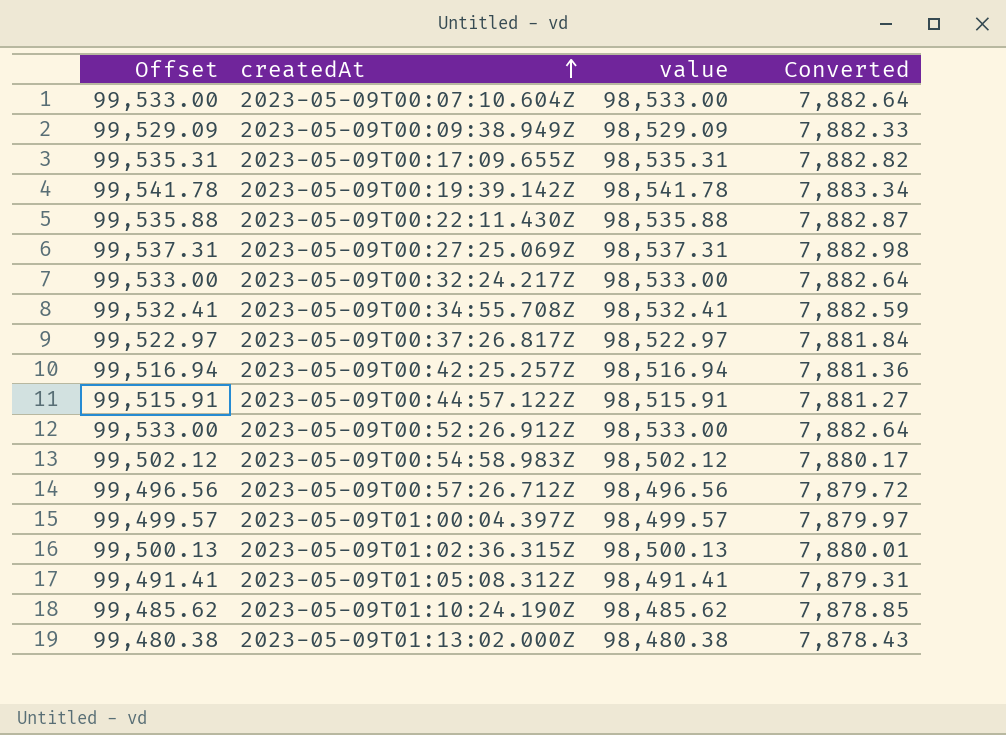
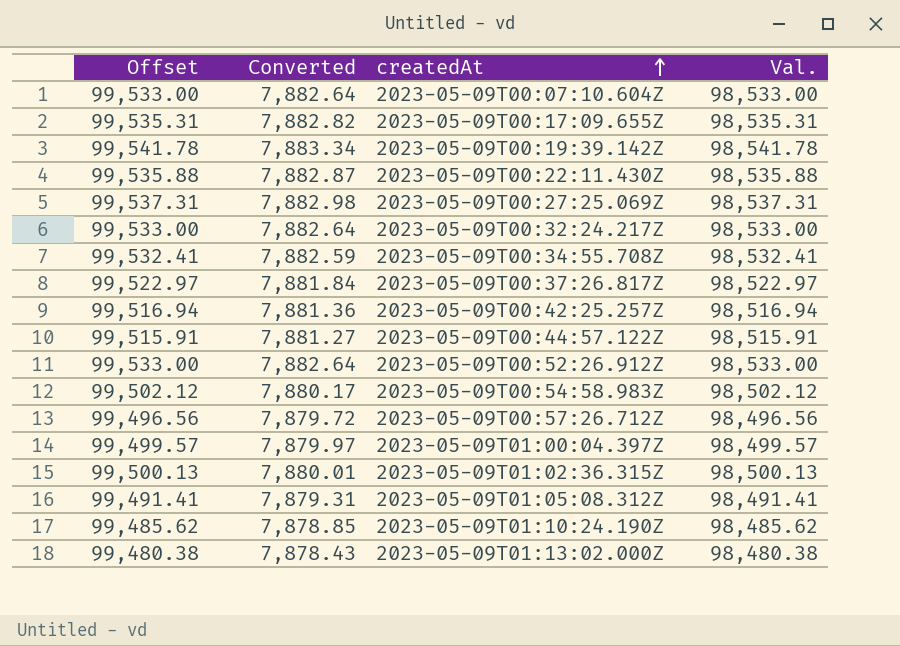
column Converted | position: 4 -> 2
column name: value -> Val.
row 2023-05-09T00:09:38.949Z: 99,529.09 | 98,529.09 | 7,882.33 -> none

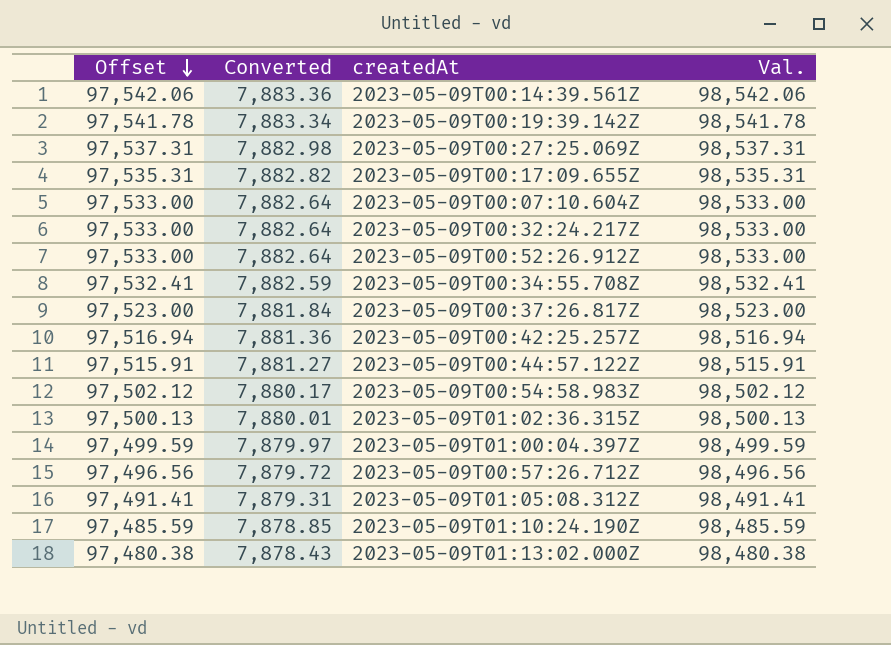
row order: createdAt ascending -> Offset descending
column Offset | formula: [Val.] + 1000 -> [Val.] - 1000
row 2023-05-09T00:22:11.430Z: 99,535.88 | 7,882.87 | 98,535.88 -> none
row 2023-05-09T00:14:39.561Z: none -> 97,542.06 | 7,883.36 | 98,542.06
2023-05-09T00:37:26.817Z | Val.: 98,522.97 -> 98,523.00
2023-05-09T01:00:04.397Z | Val.: 98,499.57 -> 98,499.59
2023-05-09T01:10:24.190Z | Val.: 98,485.62 -> 98,485.59

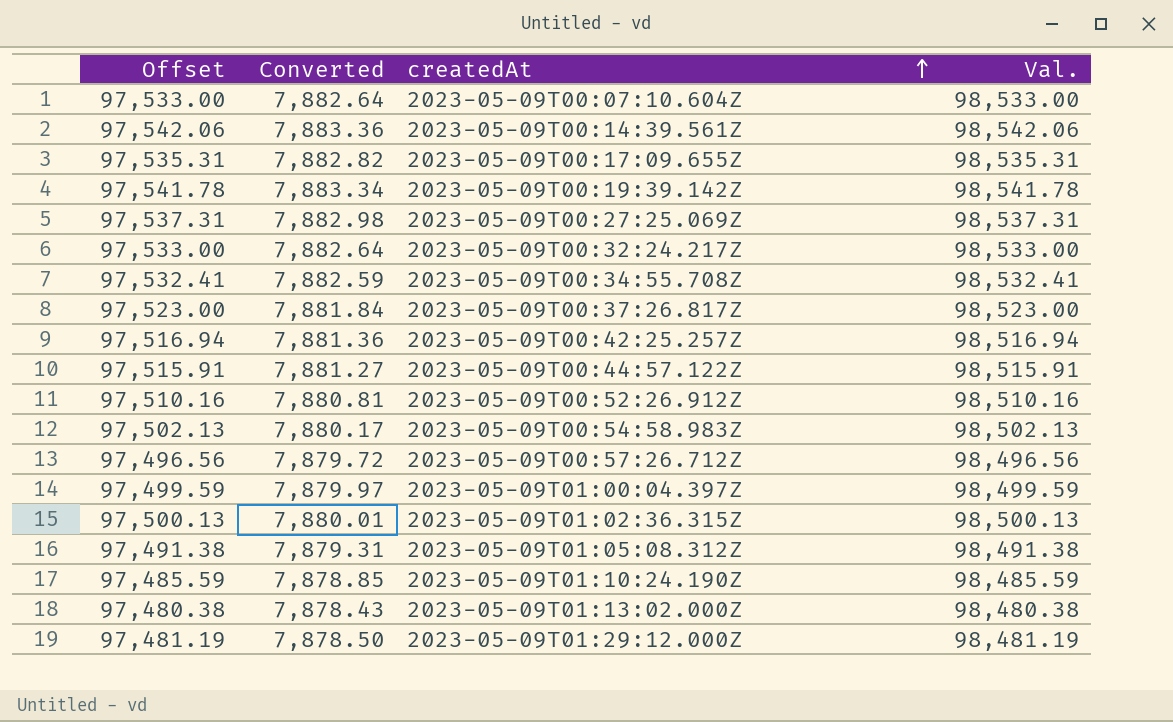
row order: Offset descending -> createdAt ascending
2023-05-09T00:52:26.912Z | Offset: 97,533.00 -> 97,510.16
2023-05-09T00:52:26.912Z | Converted: 7,882.64 -> 7,880.81
2023-05-09T00:52:26.912Z | Val.: 98,533.00 -> 98,510.16
2023-05-09T00:54:58.983Z | Offset: 97,502.12 -> 97,502.13
2023-05-09T00:54:58.983Z | Val.: 98,502.12 -> 98,502.13
2023-05-09T01:05:08.312Z | Offset: 97,491.41 -> 97,491.38
2023-05-09T01:05:08.312Z | Val.: 98,491.41 -> 98,491.38
row 2023-05-09T01:29:12.000Z: none -> 97,481.19 | 7,878.50 | 98,481.19

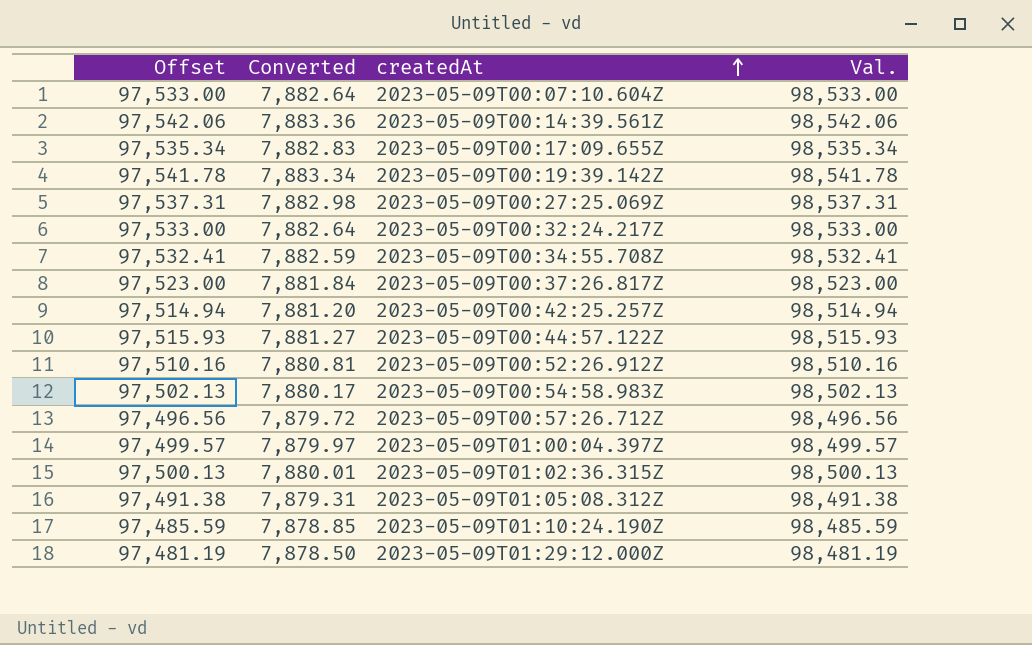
row 2023-05-09T01:13:02.000Z: 97,480.38 | 7,878.43 | 98,480.38 -> none
2023-05-09T00:17:09.655Z | Offset: 97,535.31 -> 97,535.34
2023-05-09T00:17:09.655Z | Converted: 7,882.82 -> 7,882.83
2023-05-09T00:17:09.655Z | Val.: 98,535.31 -> 98,535.34
2023-05-09T00:42:25.257Z | Offset: 97,516.94 -> 97,514.94
2023-05-09T00:42:25.257Z | Converted: 7,881.36 -> 7,881.20
2023-05-09T00:42:25.257Z | Val.: 98,516.94 -> 98,514.94
2023-05-09T00:44:57.122Z | Offset: 97,515.91 -> 97,515.93
2023-05-09T00:44:57.122Z | Val.: 98,515.91 -> 98,515.93
2023-05-09T01:00:04.397Z | Offset: 97,499.59 -> 97,499.57
2023-05-09T01:00:04.397Z | Val.: 98,499.59 -> 98,499.57

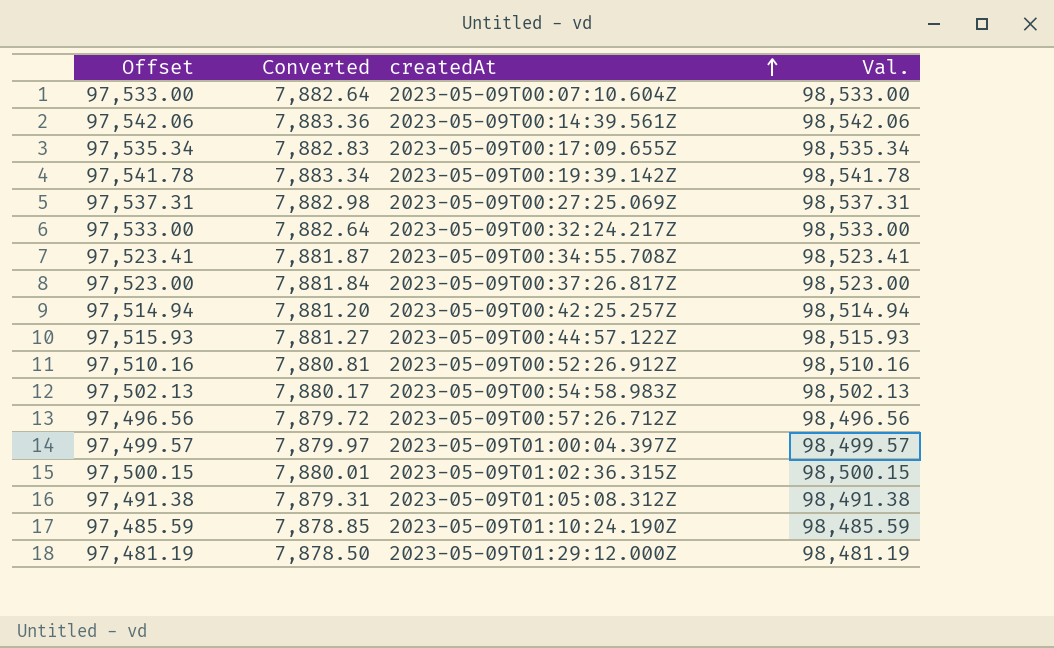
2023-05-09T00:34:55.708Z | Offset: 97,532.41 -> 97,523.41
2023-05-09T00:34:55.708Z | Converted: 7,882.59 -> 7,881.87
2023-05-09T00:34:55.708Z | Val.: 98,532.41 -> 98,523.41
2023-05-09T01:02:36.315Z | Offset: 97,500.13 -> 97,500.15
2023-05-09T01:02:36.315Z | Val.: 98,500.13 -> 98,500.15

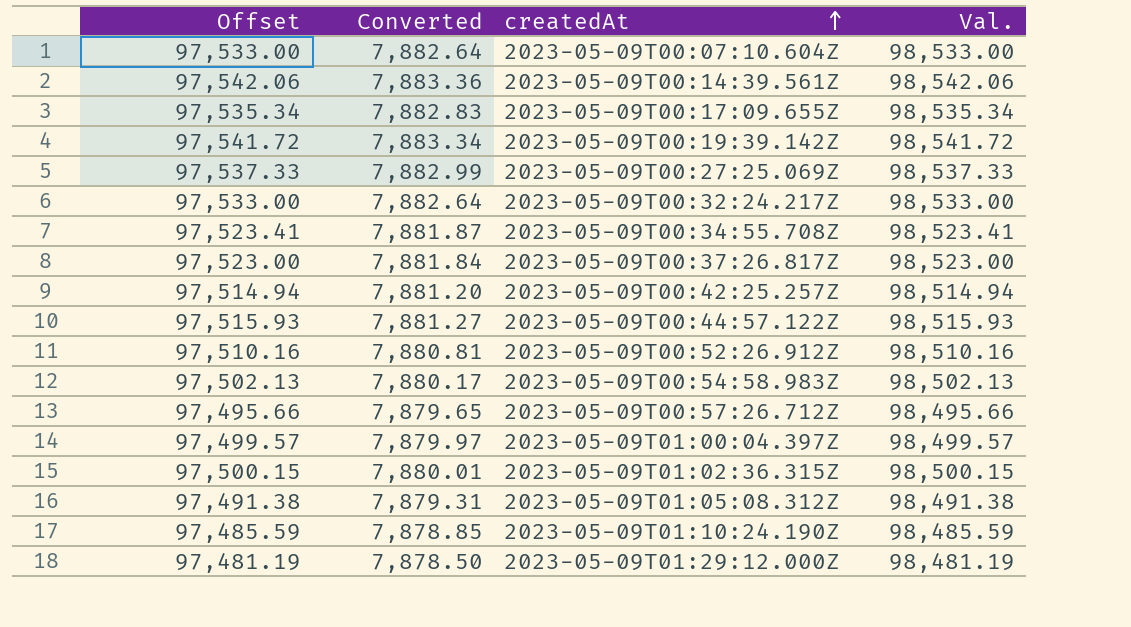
2023-05-09T00:19:39.142Z | Offset: 97,541.78 -> 97,541.72
2023-05-09T00:19:39.142Z | Val.: 98,541.78 -> 98,541.72
2023-05-09T00:27:25.069Z | Offset: 97,537.31 -> 97,537.33
2023-05-09T00:27:25.069Z | Converted: 7,882.98 -> 7,882.99
2023-05-09T00:27:25.069Z | Val.: 98,537.31 -> 98,537.33
2023-05-09T00:57:26.712Z | Offset: 97,496.56 -> 97,495.66
2023-05-09T00:57:26.712Z | Converted: 7,879.72 -> 7,879.65
2023-05-09T00:57:26.712Z | Val.: 98,496.56 -> 98,495.66

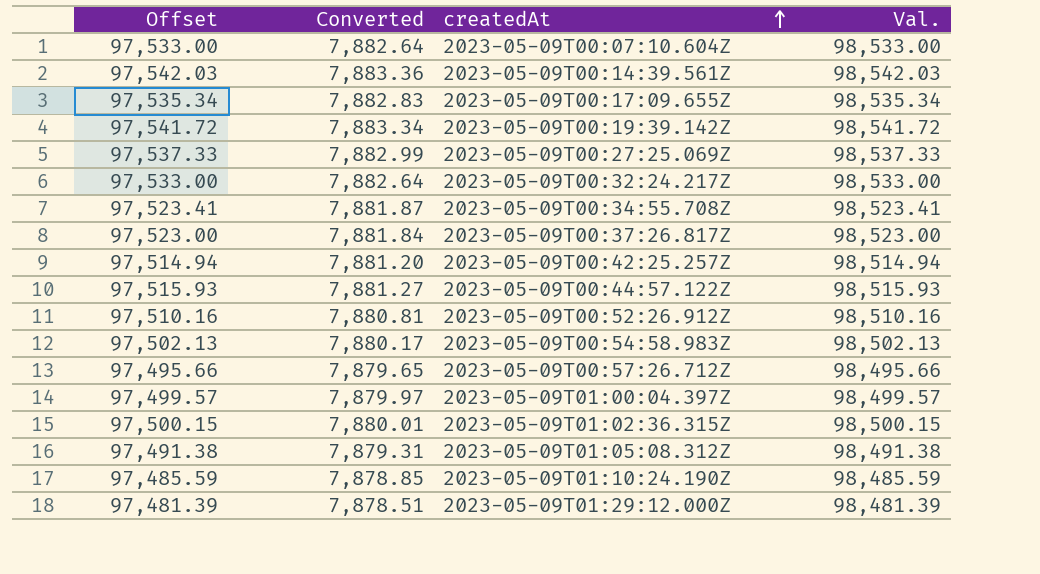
2023-05-09T00:14:39.561Z | Offset: 97,542.06 -> 97,542.03
2023-05-09T00:14:39.561Z | Val.: 98,542.06 -> 98,542.03
2023-05-09T01:29:12.000Z | Offset: 97,481.19 -> 97,481.39
2023-05-09T01:29:12.000Z | Converted: 7,878.50 -> 7,878.51
2023-05-09T01:29:12.000Z | Val.: 98,481.19 -> 98,481.39

